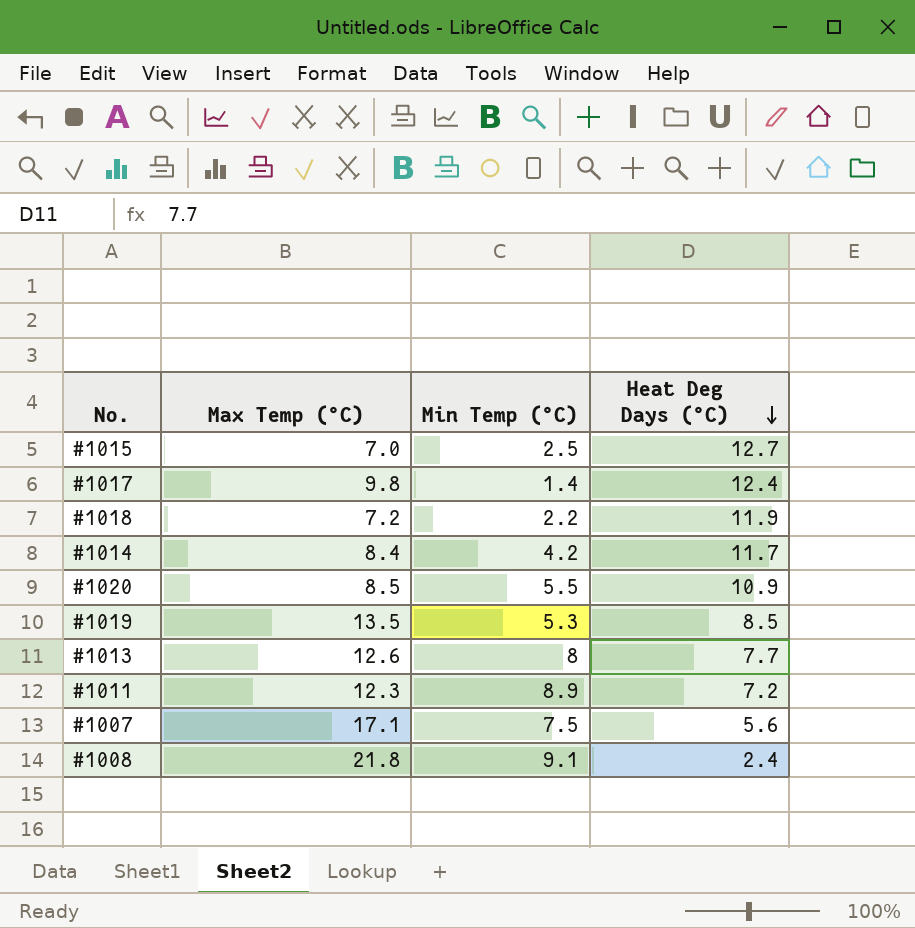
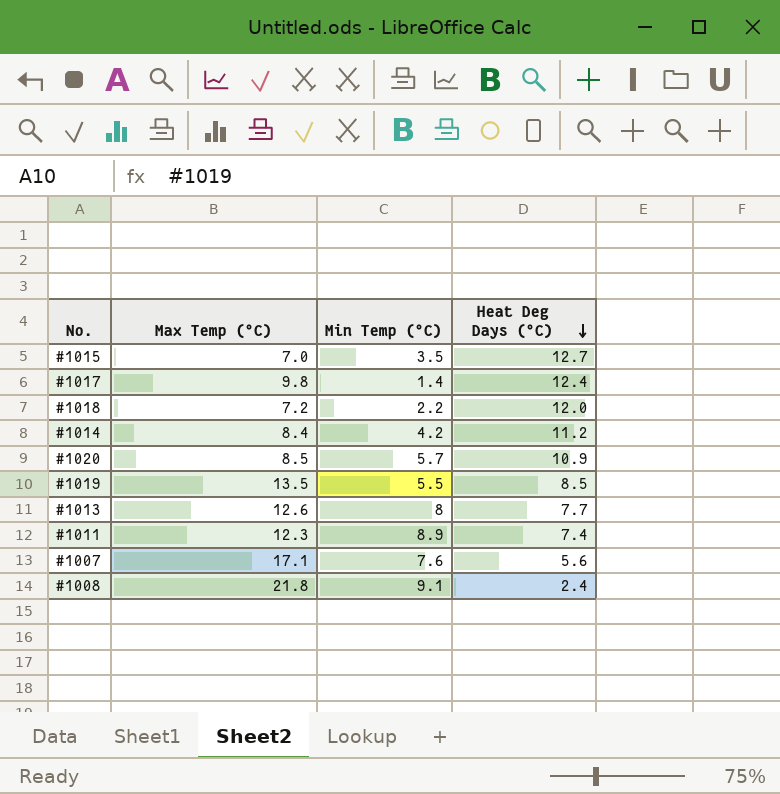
#1015 | Min Temp (°C): 2.5 -> 3.5
#1018 | Heat Deg Days (°C): 11.9 -> 12.0
#1014 | Heat Deg Days (°C): 11.7 -> 11.2
#1020 | Min Temp (°C): 5.5 -> 5.7
#1019 | Min Temp (°C): 5.3 -> 5.5
#1011 | Heat Deg Days (°C): 7.2 -> 7.4
#1007 | Min Temp (°C): 7.5 -> 7.6

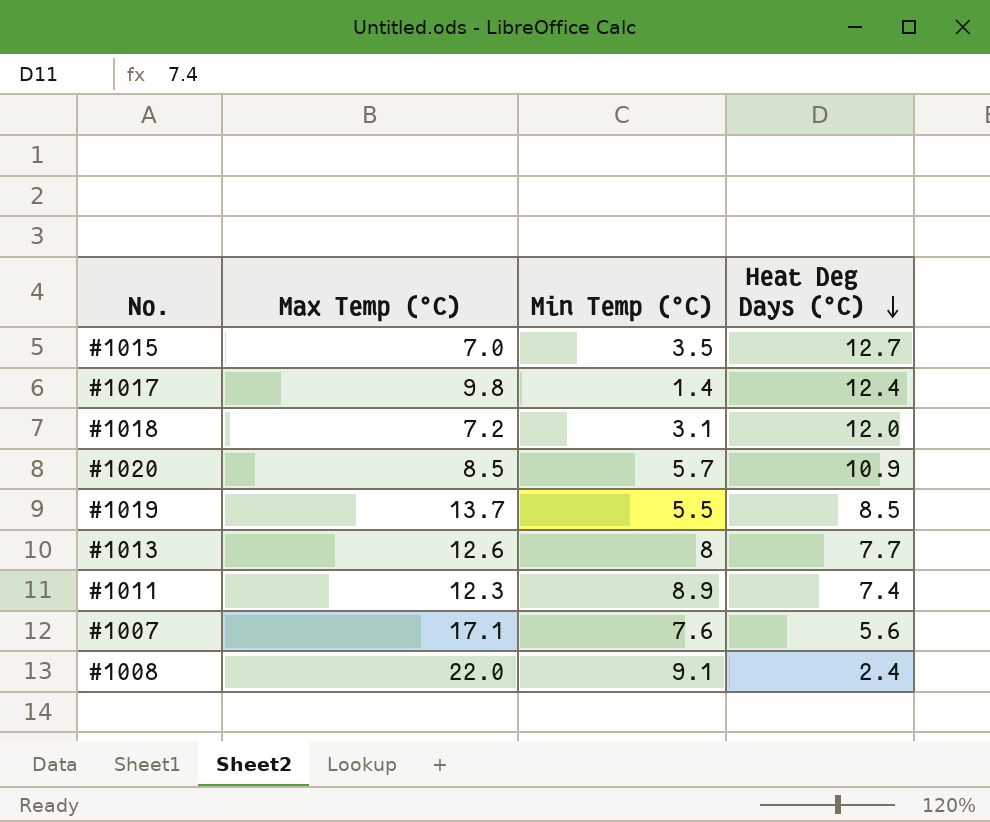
row #1014: 8.4 | 4.2 | 11.2 -> none
#1018 | Min Temp (°C): 2.2 -> 3.1
#1019 | Max Temp (°C): 13.5 -> 13.7
#1008 | Max Temp (°C): 21.8 -> 22.0

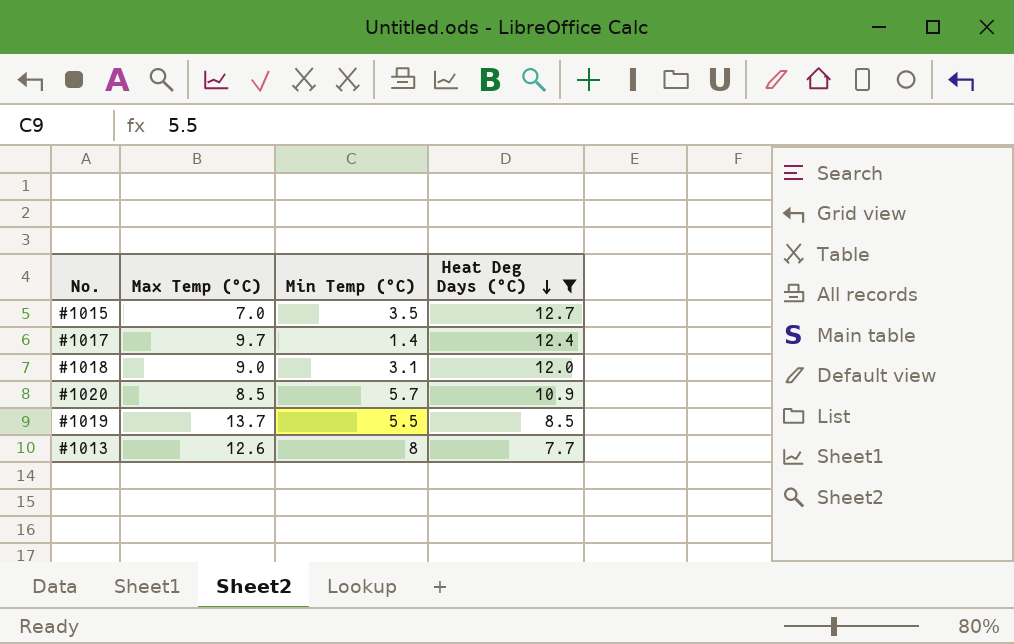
filter: none -> Heat Deg Days (°C) >= 7.7
#1017 | Max Temp (°C): 9.8 -> 9.7
#1018 | Max Temp (°C): 7.2 -> 9.0

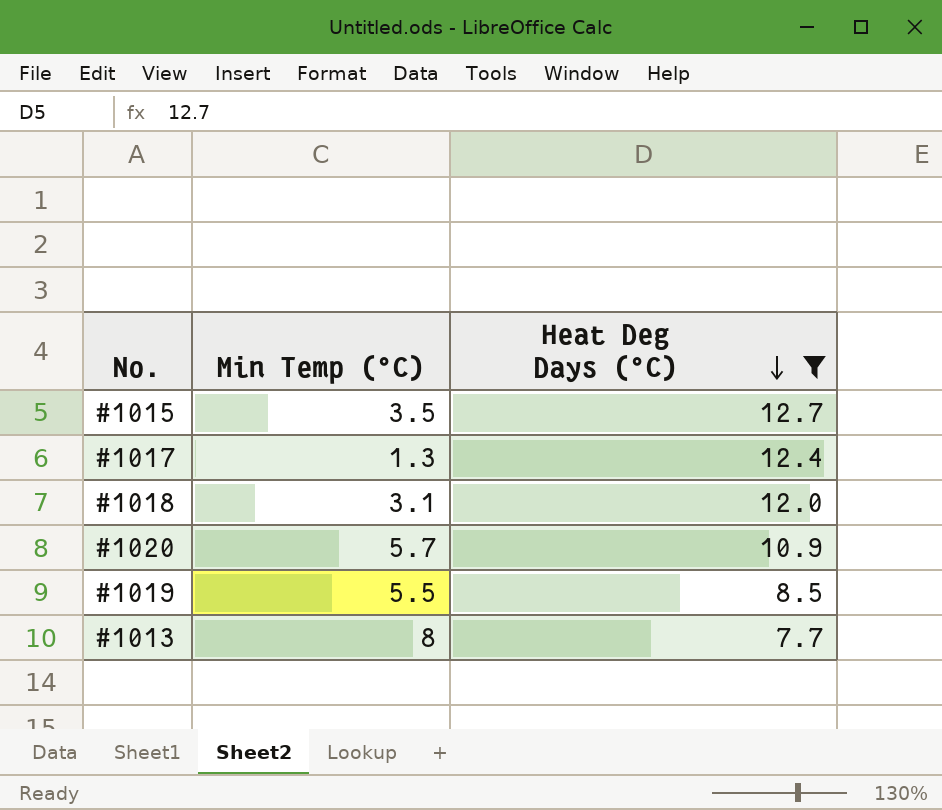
column Max Temp (°C) | position: 2 -> none
#1017 | Min Temp (°C): 1.4 -> 1.3

